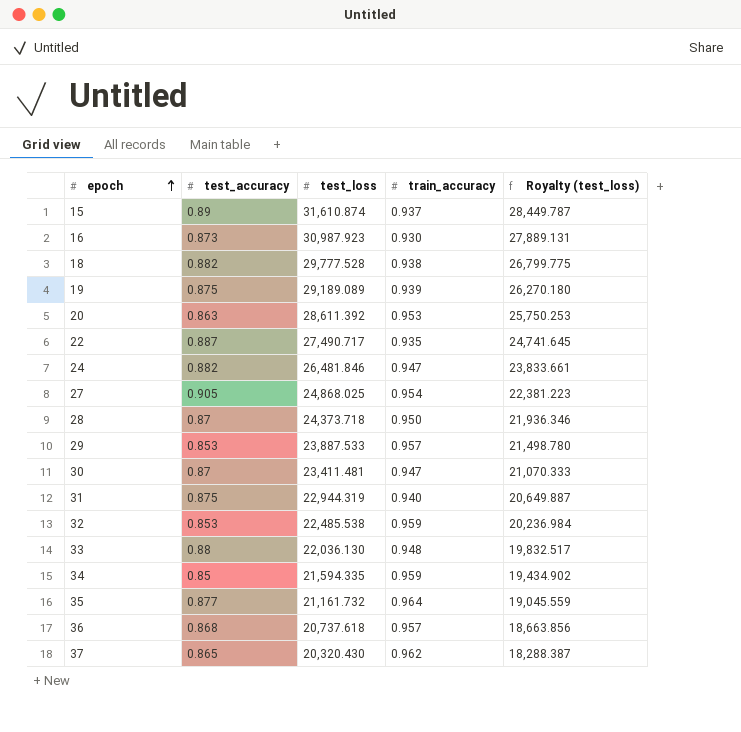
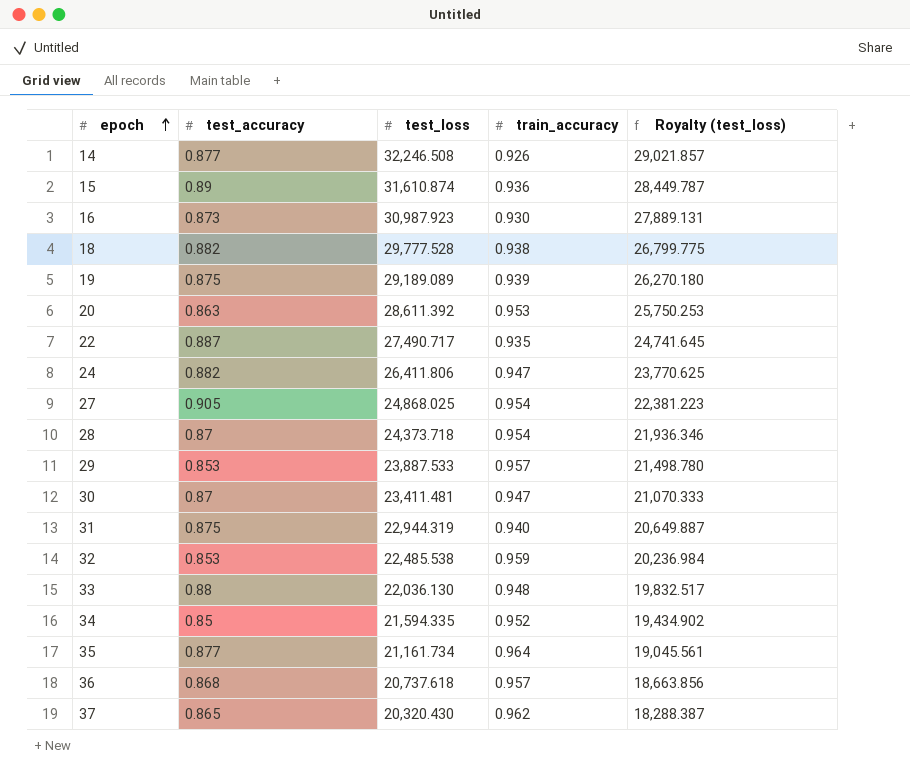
row 14: none -> 0.877 | 32,246.508 | 0.926 | 29,021.857
15 | train_accuracy: 0.937 -> 0.936
24 | test_loss: 26,481.846 -> 26,411.806
24 | Royalty (test_loss): 23,833.661 -> 23,770.625
28 | train_accuracy: 0.950 -> 0.954
34 | train_accuracy: 0.959 -> 0.952
35 | test_loss: 21,161.732 -> 21,161.734
35 | Royalty (test_loss): 19,045.559 -> 19,045.561

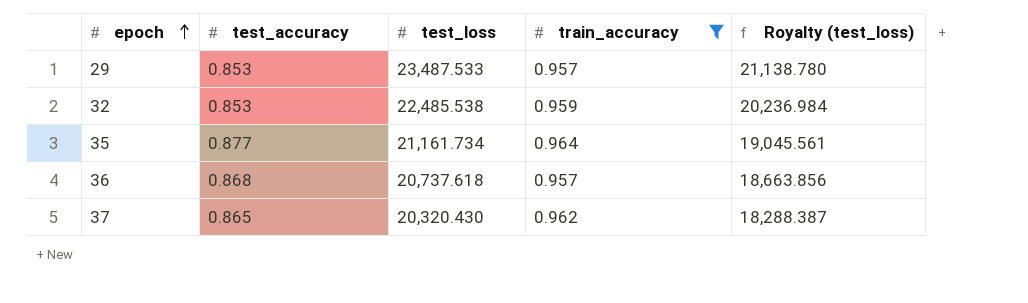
filter: none -> train_accuracy >= 0.957
29 | test_loss: 23,887.533 -> 23,487.533
29 | Royalty (test_loss): 21,498.780 -> 21,138.780

